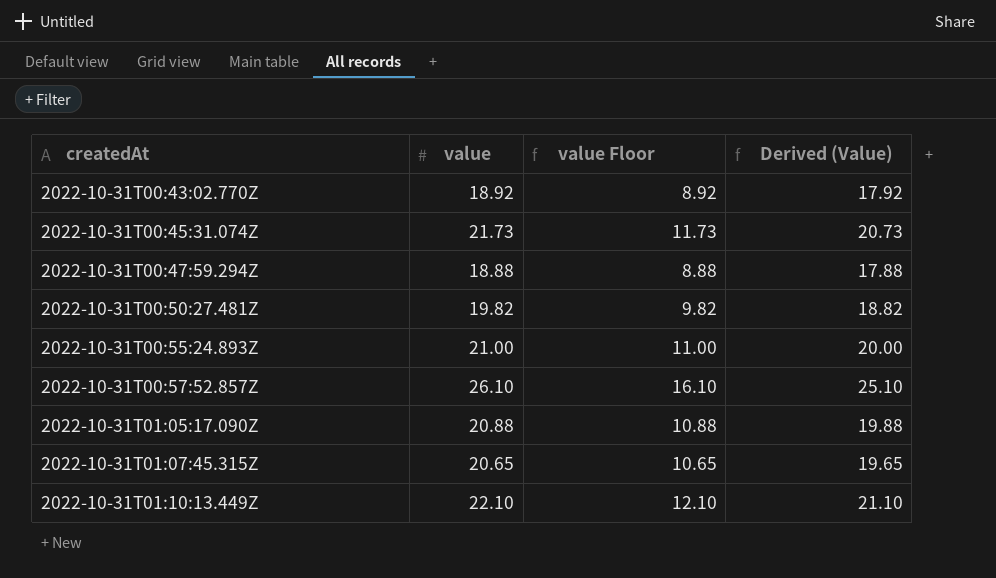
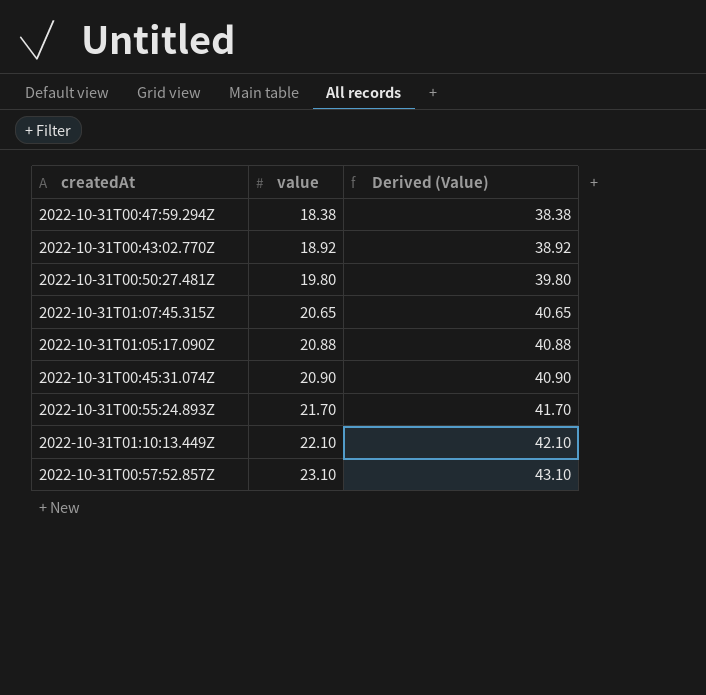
row order: createdAt ascending -> value ascending
column value Floor | formula: [value] - 10 -> none
column Derived (Value) | formula: [value] - 1 -> [value] + 20
2022-10-31T00:47:59.294Z | value: 18.88 -> 18.38
2022-10-31T00:50:27.481Z | value: 19.82 -> 19.80
2022-10-31T00:45:31.074Z | value: 21.73 -> 20.90
2022-10-31T00:55:24.893Z | value: 21.00 -> 21.70
2022-10-31T00:57:52.857Z | value: 26.10 -> 23.10

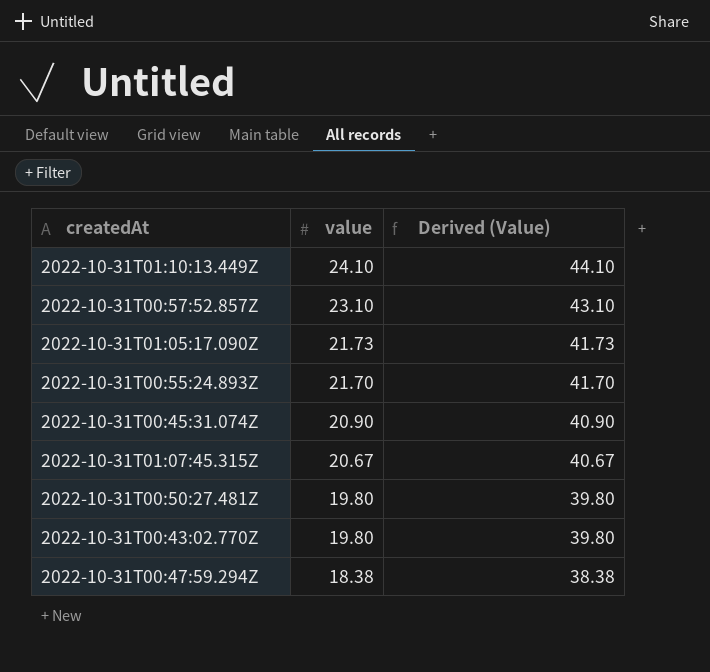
row order: value ascending -> value descending
2022-10-31T01:10:13.449Z | value: 22.10 -> 24.10
2022-10-31T01:10:13.449Z | Derived (Value): 42.10 -> 44.10
2022-10-31T01:05:17.090Z | value: 20.88 -> 21.73
2022-10-31T01:05:17.090Z | Derived (Value): 40.88 -> 41.73
2022-10-31T01:07:45.315Z | value: 20.65 -> 20.67
2022-10-31T01:07:45.315Z | Derived (Value): 40.65 -> 40.67
2022-10-31T00:43:02.770Z | value: 18.92 -> 19.80
2022-10-31T00:43:02.770Z | Derived (Value): 38.92 -> 39.80

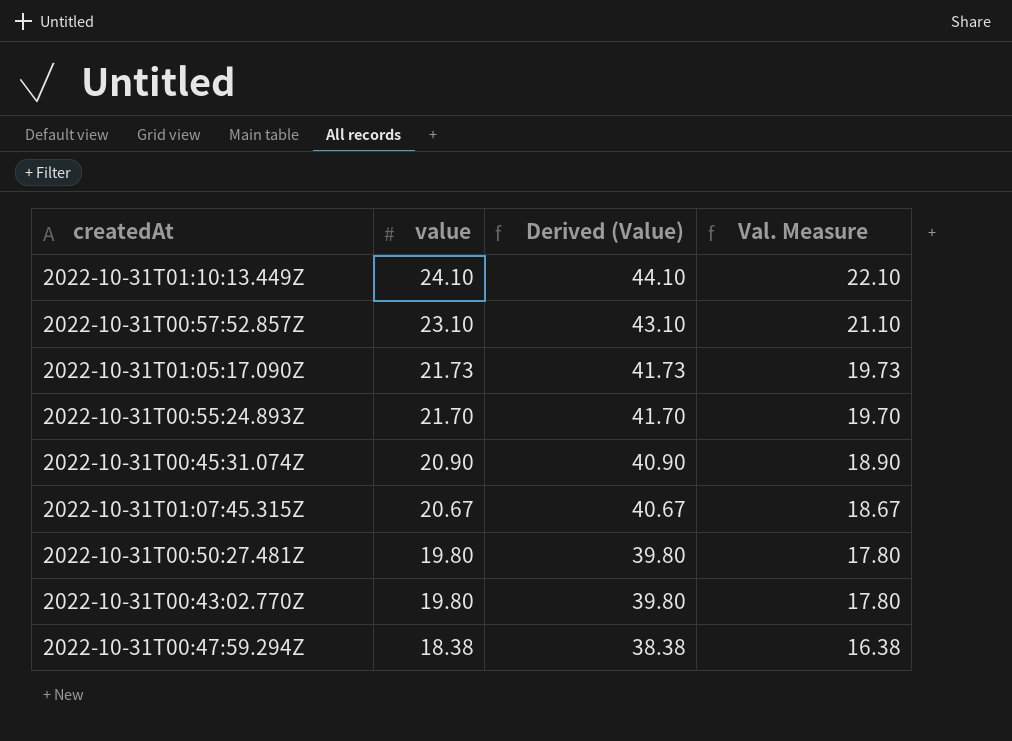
column Val. Measure | formula: none -> [value] - 2

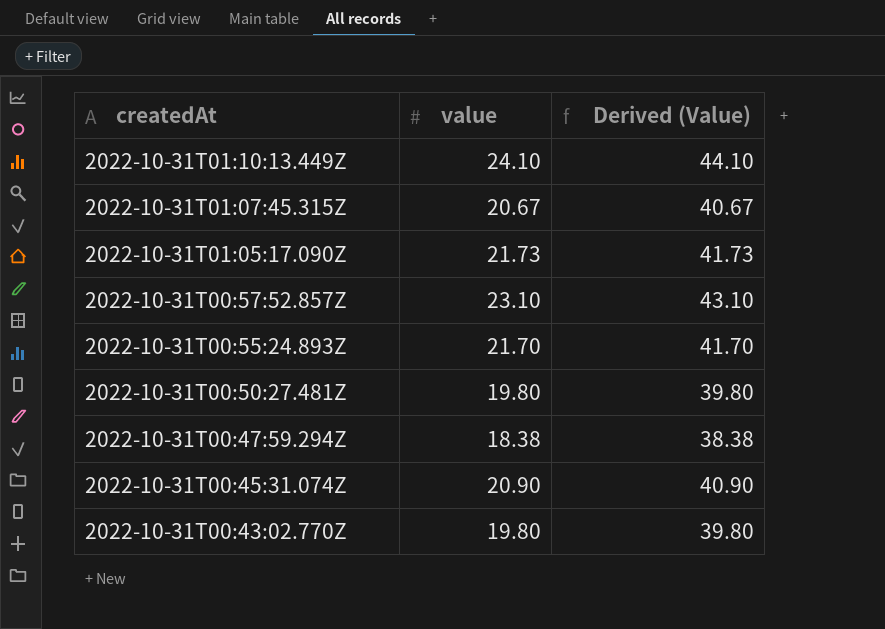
row order: value descending -> createdAt descending
column Val. Measure | formula: [value] - 2 -> none

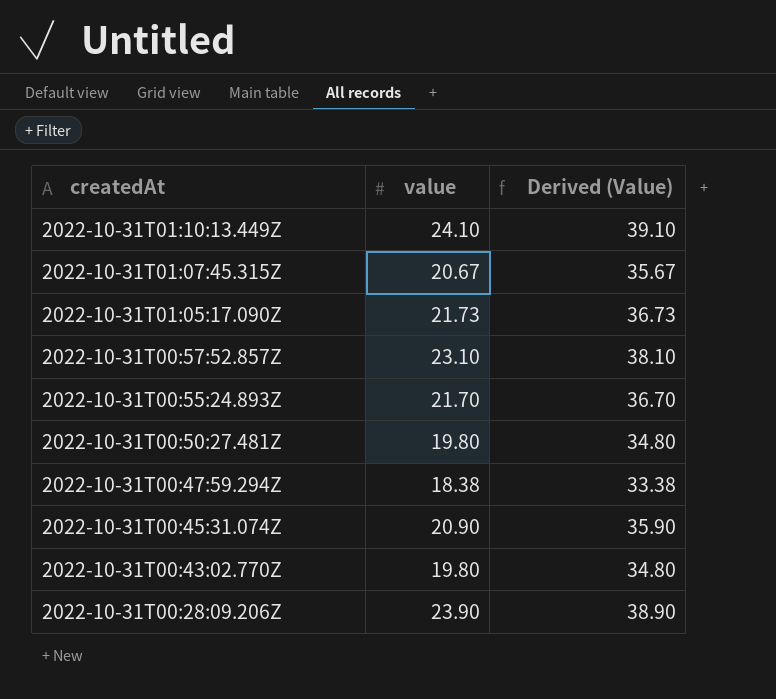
column Derived (Value) | formula: [value] + 20 -> [value] + 15
row 2022-10-31T00:28:09.206Z: none -> 23.90 | 38.90

